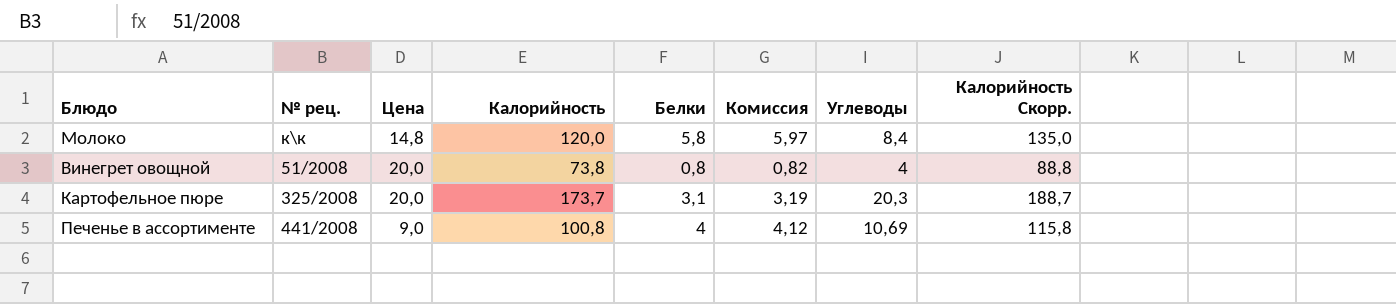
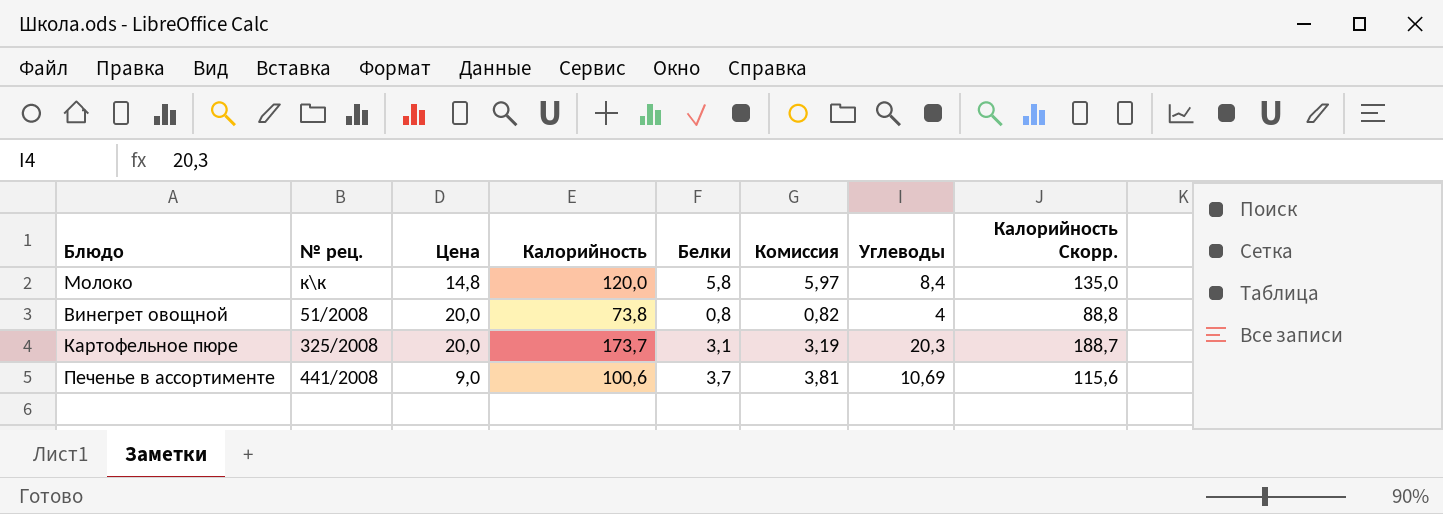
Печенье в ассортименте | Калорийность: 100,8 -> 100,6
Печенье в ассортименте | Белки: 4 -> 3,7
Печенье в ассортименте | Комиссия: 4,12 -> 3,81
Печенье в ассортименте | Калорийность Скорр.: 115,8 -> 115,6

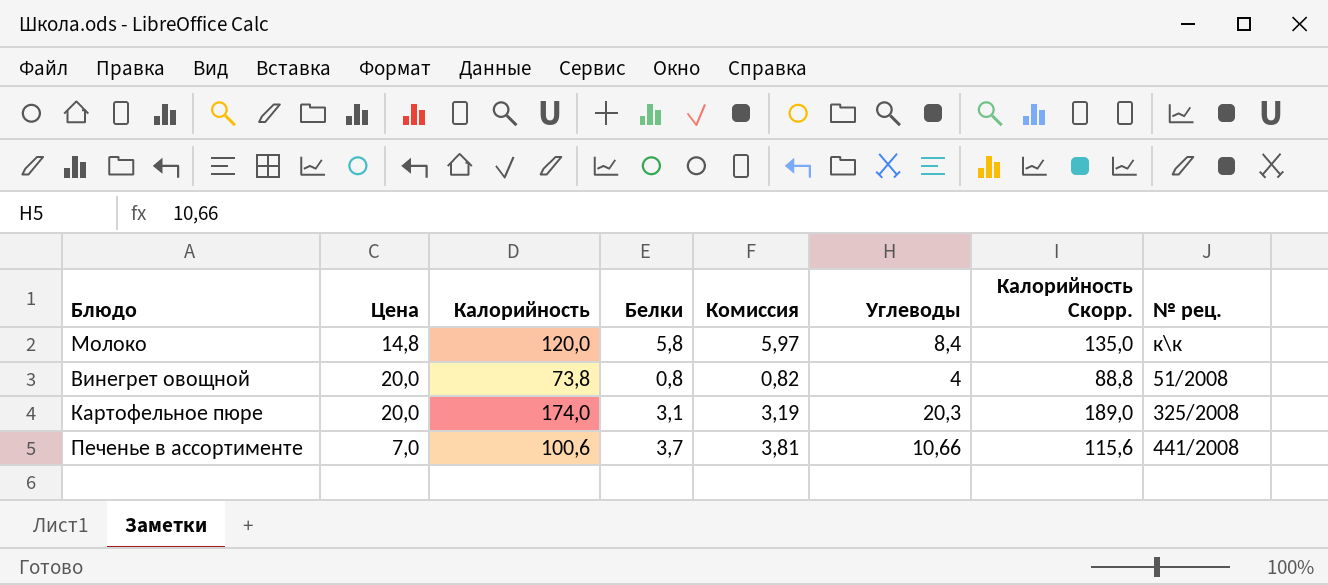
column № рец. | position: 2 -> 8
Картофельное пюре | Калорийность: 173,7 -> 174,0
Картофельное пюре | Калорийность Скорр.: 188,7 -> 189,0
Печенье в ассортименте | Цена: 9,0 -> 7,0
Печенье в ассортименте | Углеводы: 10,69 -> 10,66

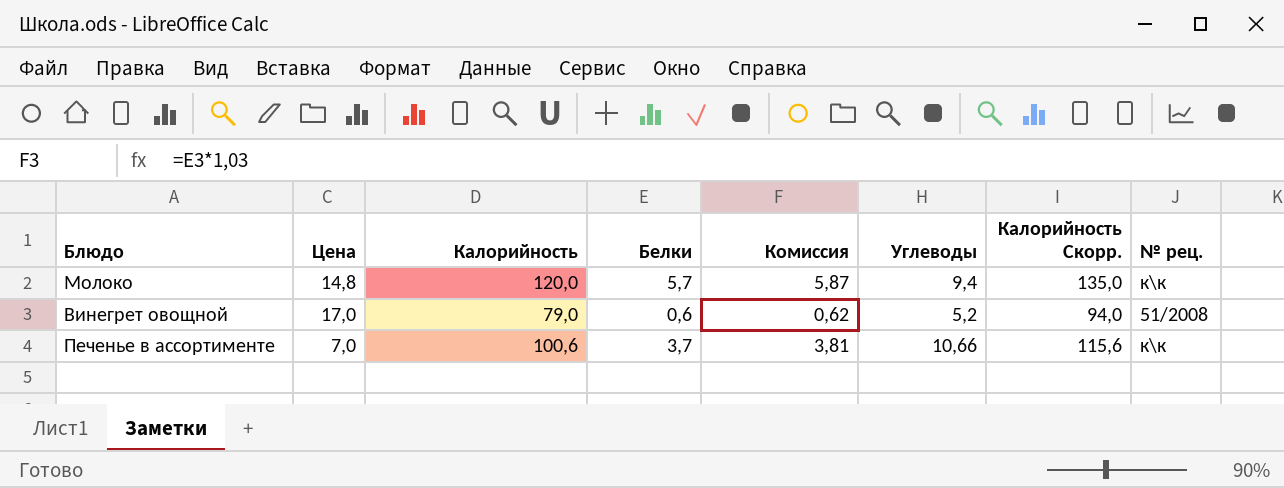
row Картофельное пюре: 20,0 | 174,0 | 3,1 | 3,19 | 20,3 | 189,0 | 325/2008 -> none
Молоко | Белки: 5,8 -> 5,7
Молоко | Комиссия: 5,97 -> 5,87
Молоко | Углеводы: 8,4 -> 9,4
Винегрет овощной | Цена: 20,0 -> 17,0
Винегрет овощной | Калорийность: 73,8 -> 79,0
Винегрет овощной | Белки: 0,8 -> 0,6
Винегрет овощной | Комиссия: 0,82 -> 0,62
Винегрет овощной | Углеводы: 4 -> 5,2
Винегрет овощной | Калорийность Скорр.: 88,8 -> 94,0
Печенье в ассортименте | № рец.: 441/2008 -> к\к

